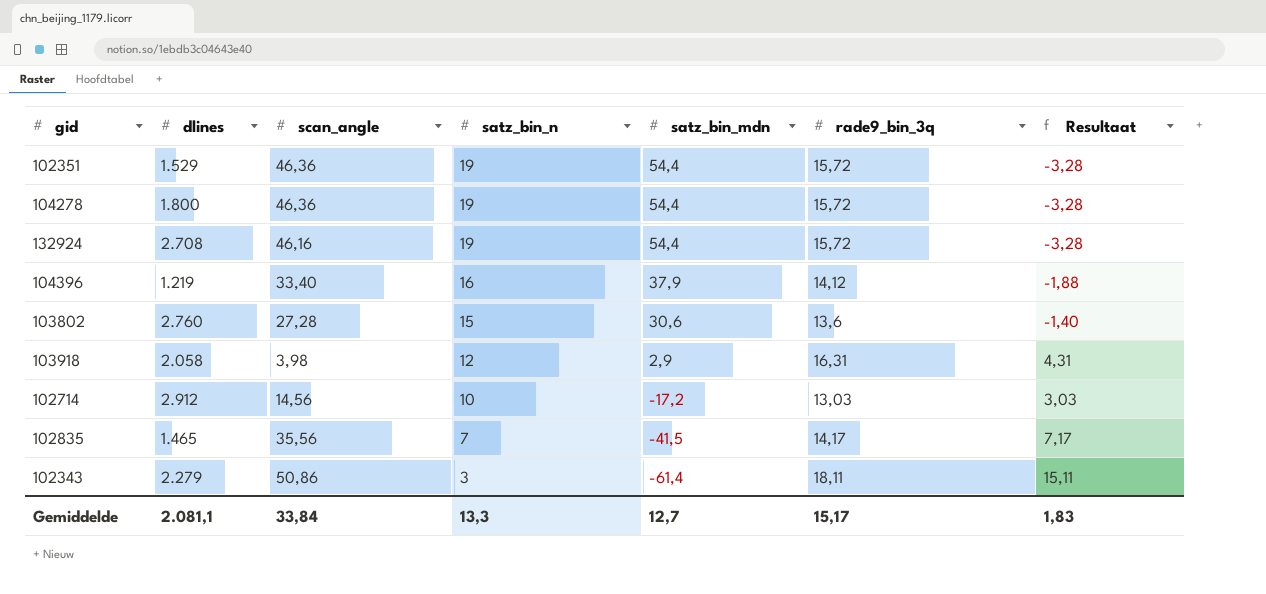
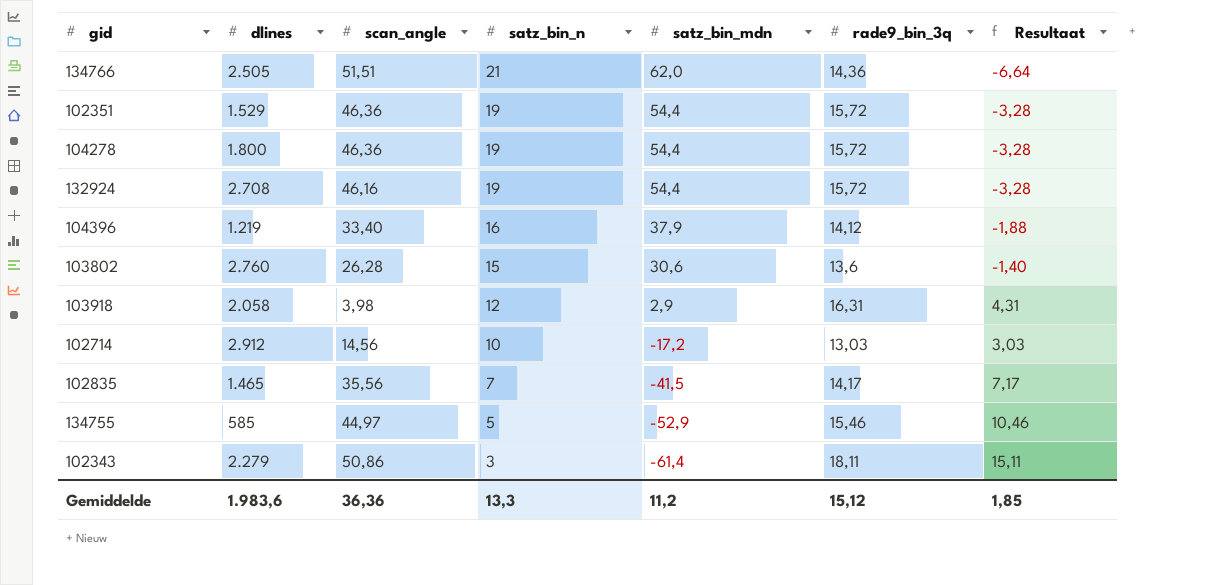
row 134766: none -> 2.505 | 51,51 | 21 | 62,0 | 14,36 | -6,64
103802 | scan_angle: 27,28 -> 26,28
row 134755: none -> 585 | 44,97 | 5 | -52,9 | 15,46 | 10,46
Gemiddelde | dlines: 2.081,1 -> 1.983,6
Gemiddelde | scan_angle: 33,84 -> 36,36
Gemiddelde | satz_bin_mdn: 12,7 -> 11,2
Gemiddelde | rade9_bin_3q: 15,17 -> 15,12
Gemiddelde | Resultaat: 1,83 -> 1,85

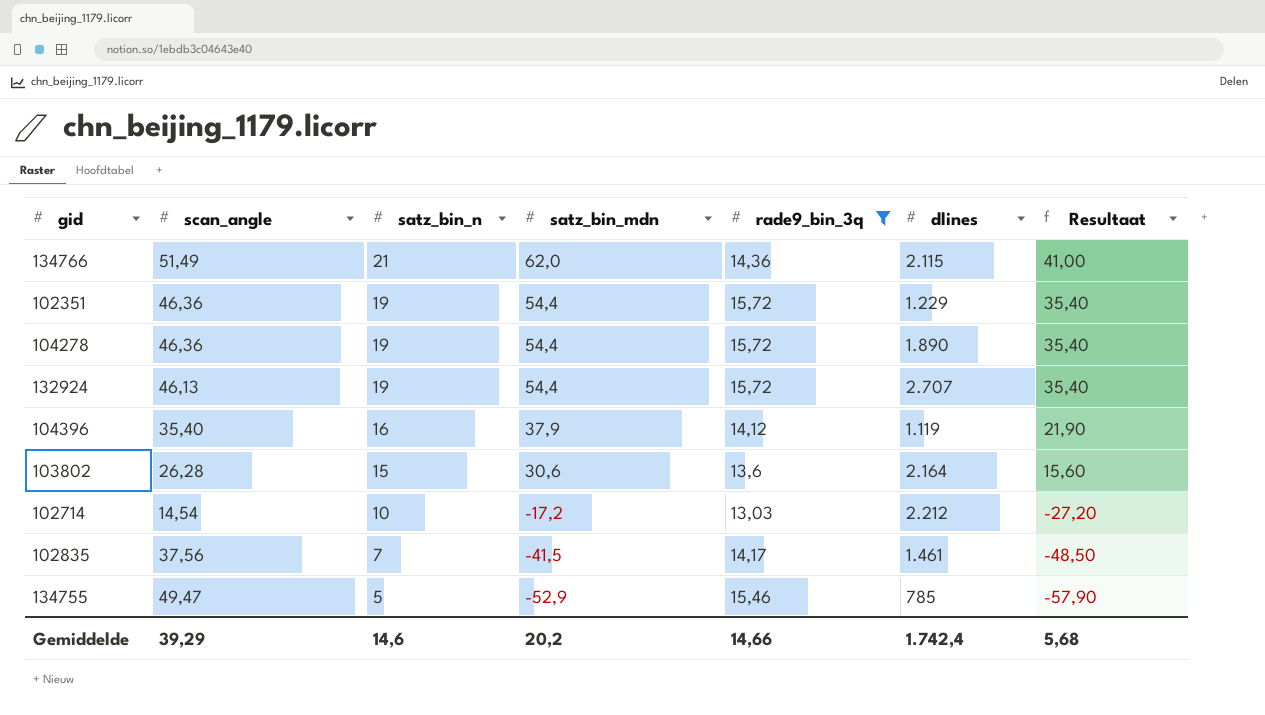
filter: none -> rade9_bin_3q <= 15,72
column dlines | position: 2 -> 6
column Resultaat | formula: [rade9_bin_3q] - [satz_bin_n] -> [satz_bin_mdn] - [satz_bin_n]
134766 | scan_angle: 51,51 -> 51,49
134766 | dlines: 2.505 -> 2.115
102351 | dlines: 1.529 -> 1.229
104278 | dlines: 1.800 -> 1.890
132924 | scan_angle: 46,16 -> 46,13
132924 | dlines: 2.708 -> 2.707
104396 | scan_angle: 33,40 -> 35,40
104396 | dlines: 1.219 -> 1.119
103802 | dlines: 2.760 -> 2.164
102714 | scan_angle: 14,56 -> 14,54
102714 | dlines: 2.912 -> 2.212
102835 | scan_angle: 35,56 -> 37,56
102835 | dlines: 1.465 -> 1.461
134755 | scan_angle: 44,97 -> 49,47
134755 | dlines: 585 -> 785
Gemiddelde | scan_angle: 36,36 -> 39,29
Gemiddelde | satz_bin_n: 13,3 -> 14,6
Gemiddelde | satz_bin_mdn: 11,2 -> 20,2
Gemiddelde | rade9_bin_3q: 15,12 -> 14,66
Gemiddelde | dlines: 1.983,6 -> 1.742,4
Gemiddelde | Resultaat: 1,85 -> 5,68

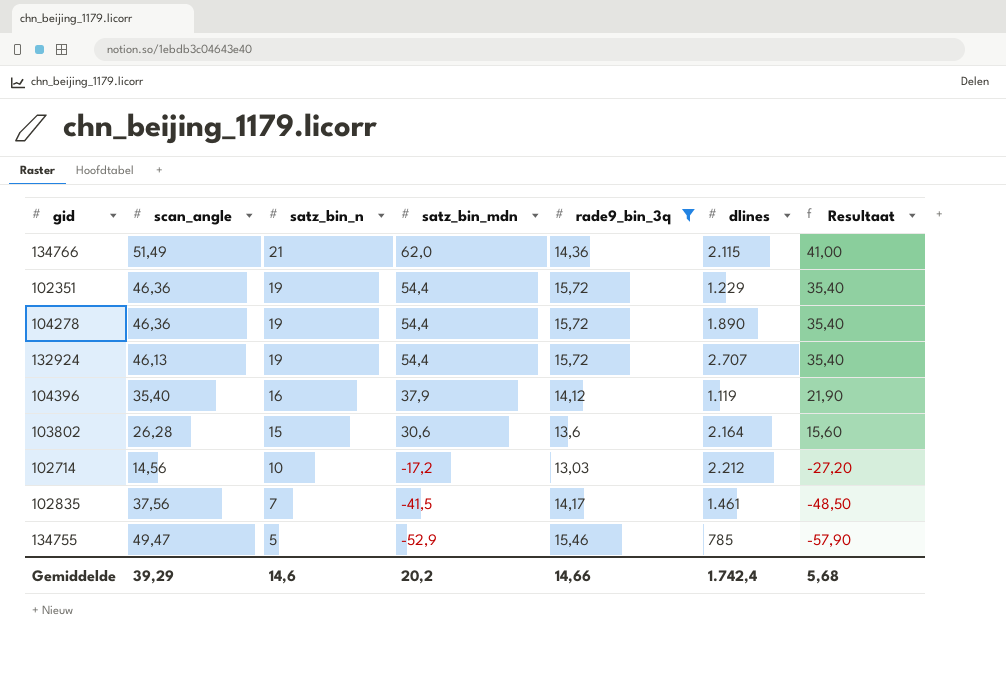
102714 | scan_angle: 14,54 -> 14,56

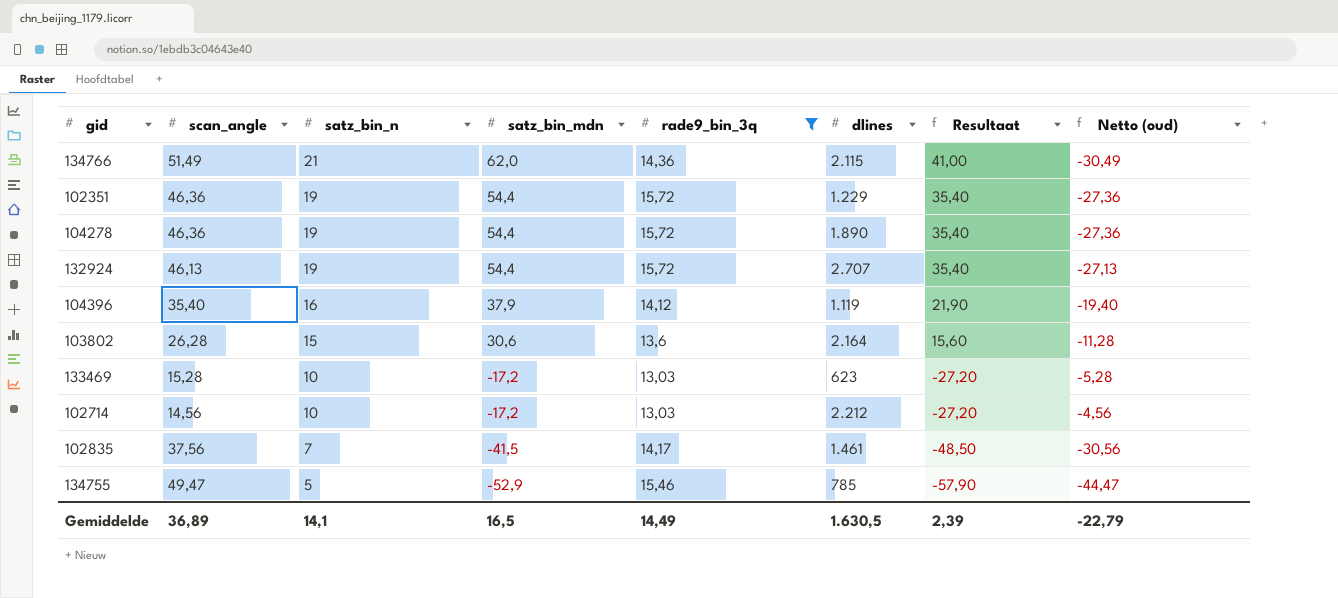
column Netto (oud) | formula: none -> [satz_bin_n] - [scan_angle]
row 133469: none -> 15,28 | 10 | -17,2 | 13,03 | 623 | -27,20 | -5,28
Gemiddelde | scan_angle: 39,29 -> 36,89
Gemiddelde | satz_bin_n: 14,6 -> 14,1
Gemiddelde | satz_bin_mdn: 20,2 -> 16,5
Gemiddelde | rade9_bin_3q: 14,66 -> 14,49
Gemiddelde | dlines: 1.742,4 -> 1.630,5
Gemiddelde | Resultaat: 5,68 -> 2,39

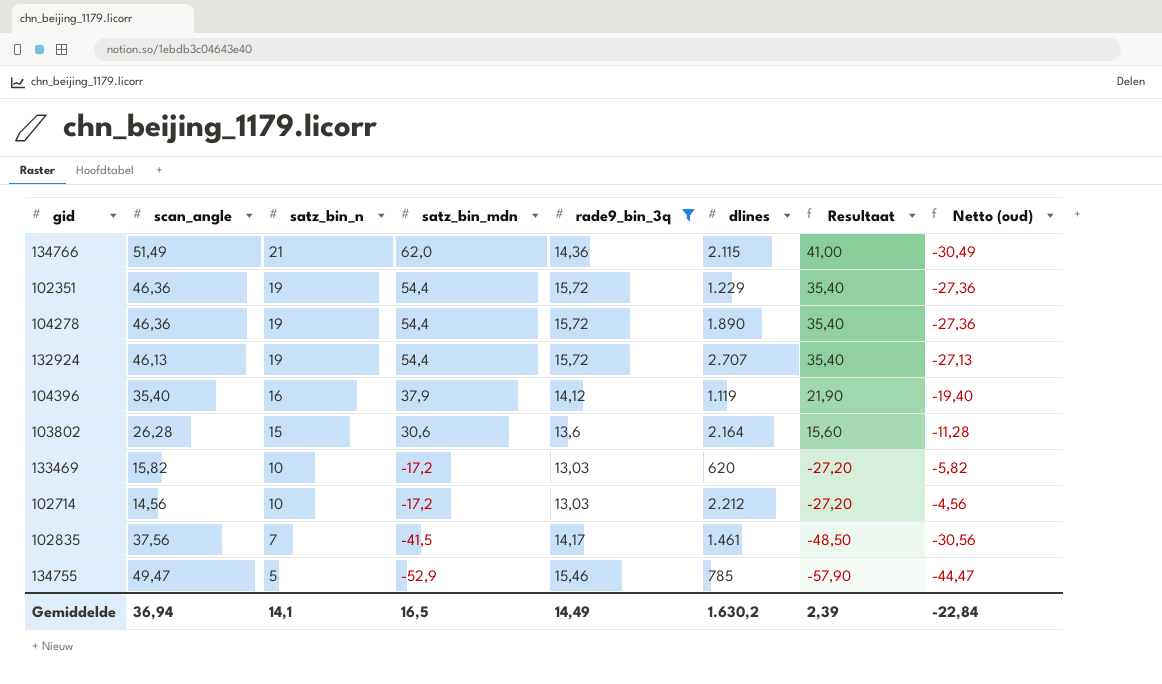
133469 | scan_angle: 15,28 -> 15,82
133469 | dlines: 623 -> 620
133469 | Netto (oud): -5,28 -> -5,82
Gemiddelde | scan_angle: 36,89 -> 36,94
Gemiddelde | dlines: 1.630,5 -> 1.630,2
Gemiddelde | Netto (oud): -22,79 -> -22,84

